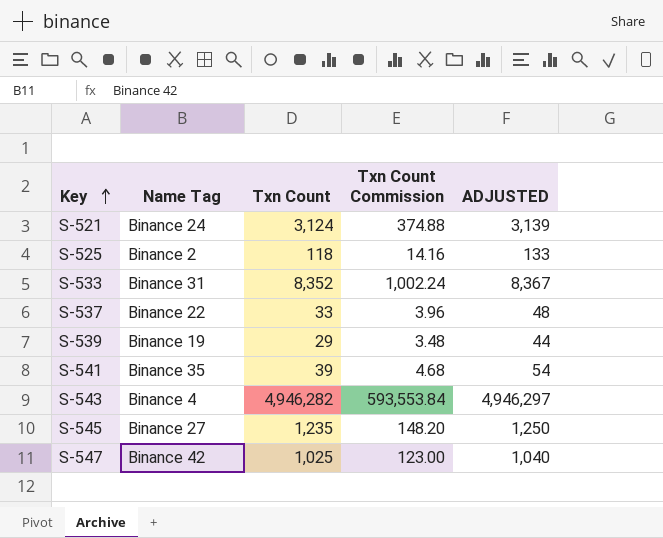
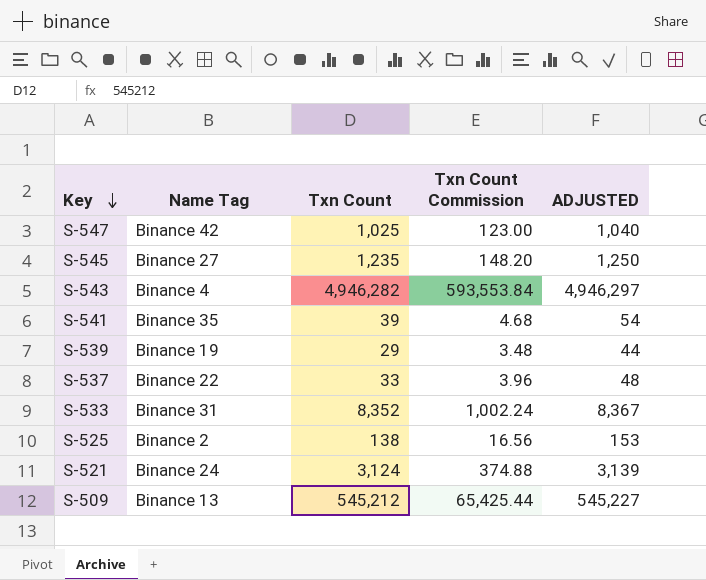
row order: Key ascending -> Key descending
S-525 | Txn Count: 118 -> 138
S-525 | Txn Count Commission: 14.16 -> 16.56
S-525 | ADJUSTED: 133 -> 153
row S-509: none -> Binance 13 | 545,212 | 65,425.44 | 545,227

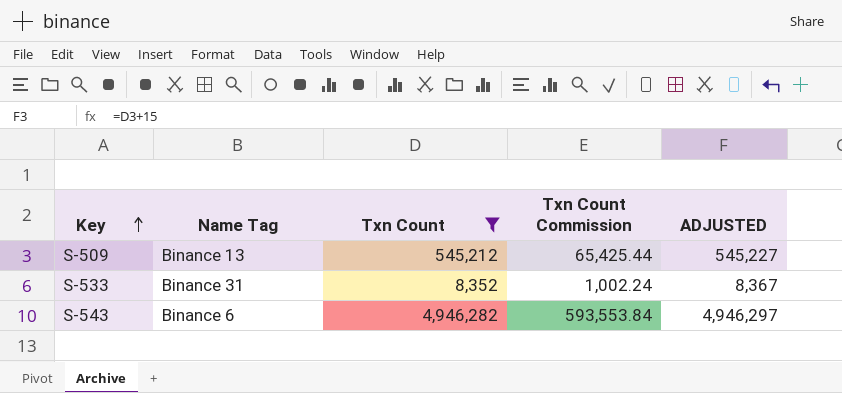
filter: none -> Txn Count >= 8,352
row order: Key descending -> Key ascending
S-543 | Name Tag: Binance 4 -> Binance 6

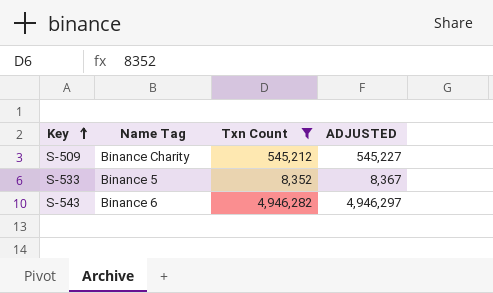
column Txn Count Commission | formula: [Txn Count] * 0.12 -> none
S-509 | Name Tag: Binance 13 -> Binance Charity
S-533 | Name Tag: Binance 31 -> Binance 5

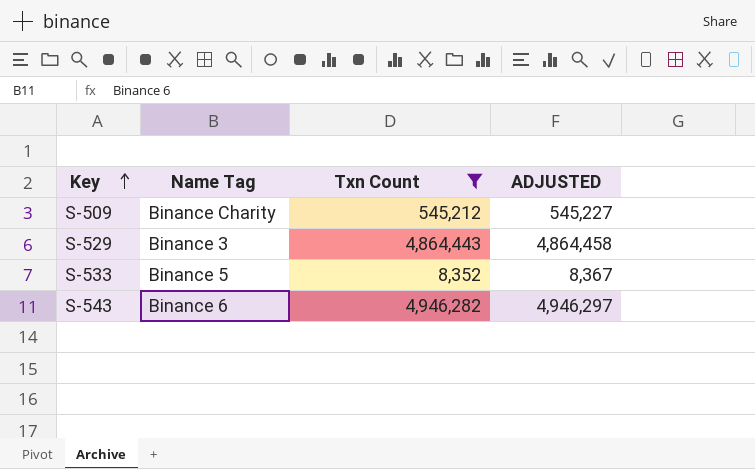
row S-529: none -> Binance 3 | 4,864,443 | 4,864,458

